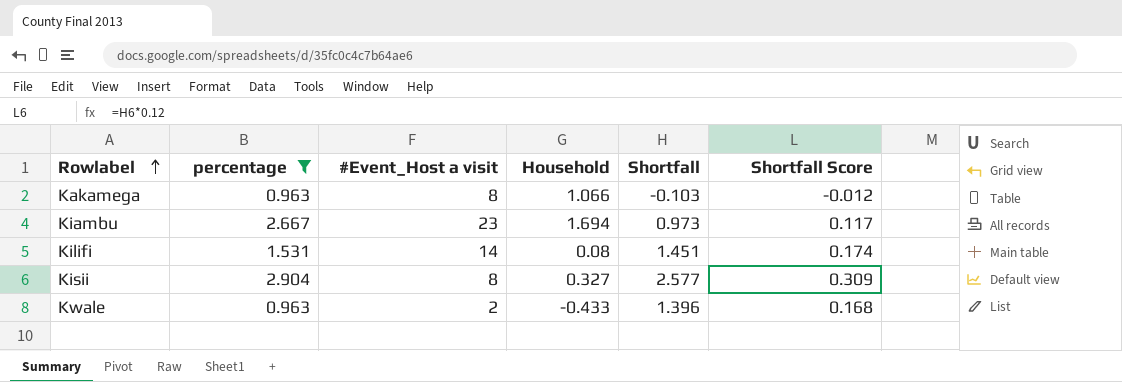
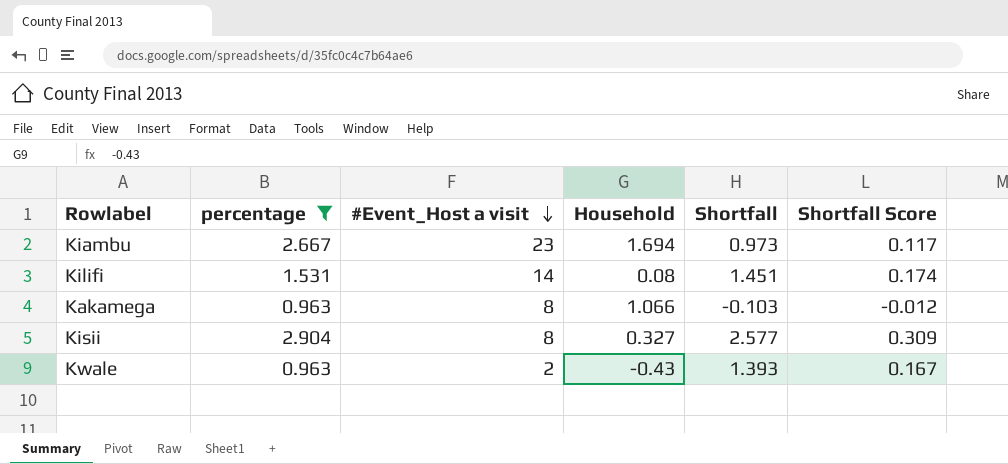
row order: Rowlabel ascending -> #Event_Host a visit descending
Kwale | Household: -0.433 -> -0.43
Kwale | Shortfall: 1.396 -> 1.393
Kwale | Shortfall Score: 0.168 -> 0.167

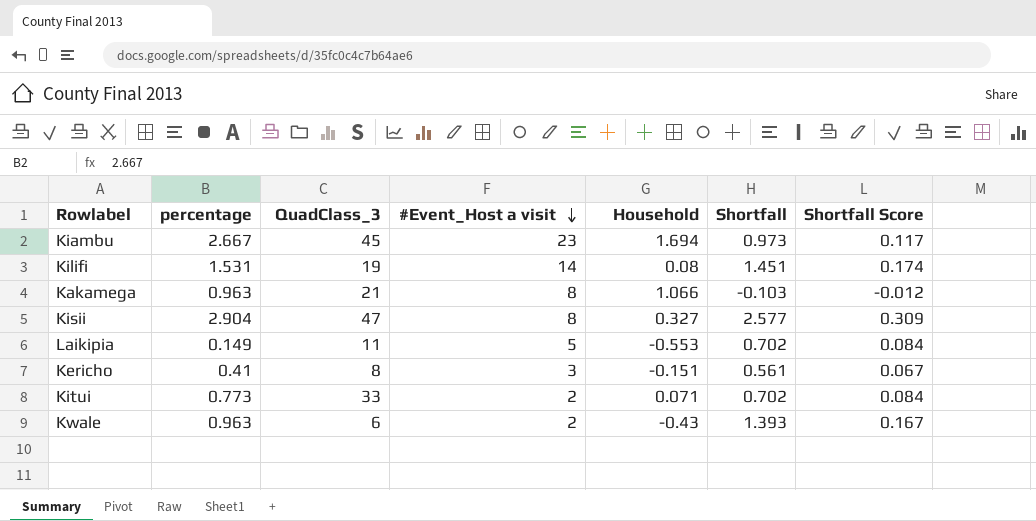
filter: percentage >= 0.963 -> none
column QuadClass_3 | position: none -> 3

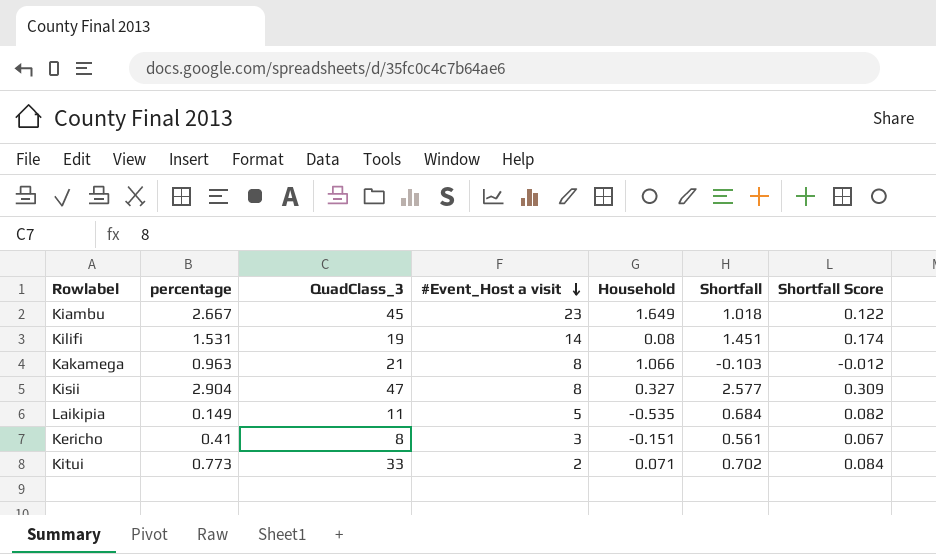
row Kwale: 0.963 | 6 | 2 | -0.43 | 1.393 | 0.167 -> none
Kiambu | Household: 1.694 -> 1.649
Kiambu | Shortfall: 0.973 -> 1.018
Kiambu | Shortfall Score: 0.117 -> 0.122
Laikipia | Household: -0.553 -> -0.535
Laikipia | Shortfall: 0.702 -> 0.684
Laikipia | Shortfall Score: 0.084 -> 0.082

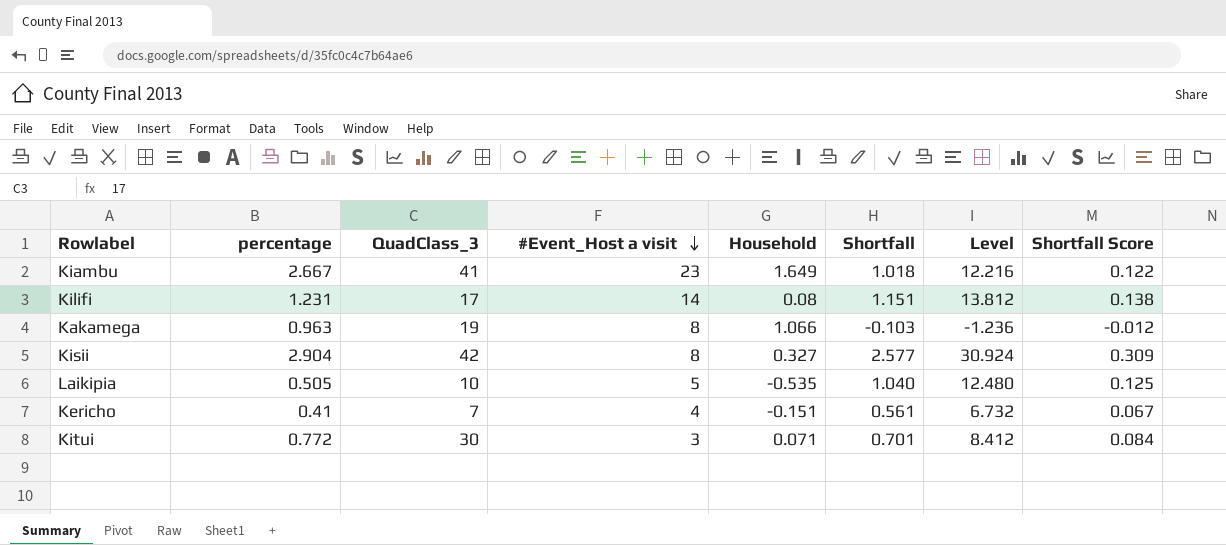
column Level | formula: none -> [Shortfall] * 12
Kiambu | QuadClass_3: 45 -> 41
Kilifi | percentage: 1.531 -> 1.231
Kilifi | QuadClass_3: 19 -> 17
Kilifi | Shortfall: 1.451 -> 1.151
Kilifi | Shortfall Score: 0.174 -> 0.138
Kakamega | QuadClass_3: 21 -> 19
Kisii | QuadClass_3: 47 -> 42
Laikipia | percentage: 0.149 -> 0.505
Laikipia | QuadClass_3: 11 -> 10
Laikipia | Shortfall: 0.684 -> 1.040
Laikipia | Shortfall Score: 0.082 -> 0.125
Kericho | QuadClass_3: 8 -> 7
Kericho | #Event_Host a visit: 3 -> 4
Kitui | percentage: 0.773 -> 0.772
Kitui | QuadClass_3: 33 -> 30
Kitui | #Event_Host a visit: 2 -> 3
Kitui | Shortfall: 0.702 -> 0.701

